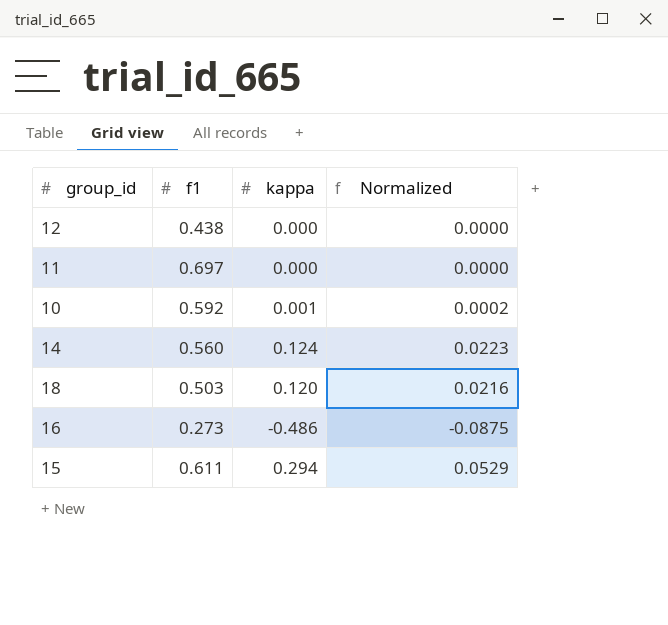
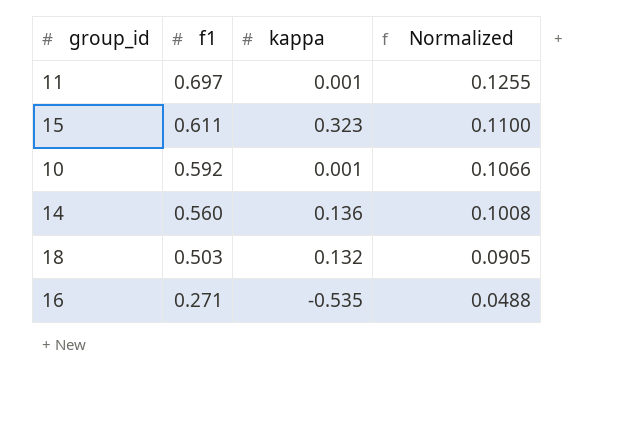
row order: none -> f1 descending
column Normalized | formula: [kappa] * 0.18 -> [f1] * 0.18
row 12: 0.438 | 0.000 | 0.0000 -> none
11 | kappa: 0.000 -> 0.001
15 | kappa: 0.294 -> 0.323
14 | kappa: 0.124 -> 0.136
18 | kappa: 0.120 -> 0.132
16 | f1: 0.273 -> 0.271
16 | kappa: -0.486 -> -0.535

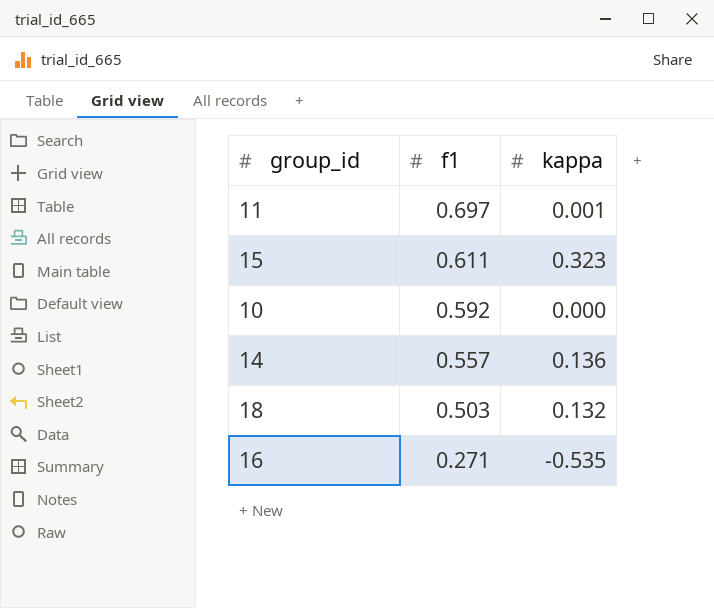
column Normalized | formula: [f1] * 0.18 -> none
10 | kappa: 0.001 -> 0.000
14 | f1: 0.560 -> 0.557

